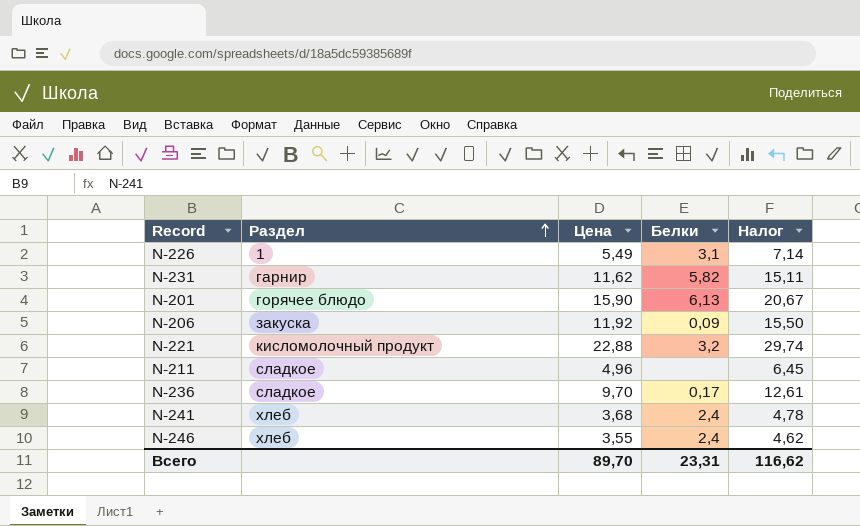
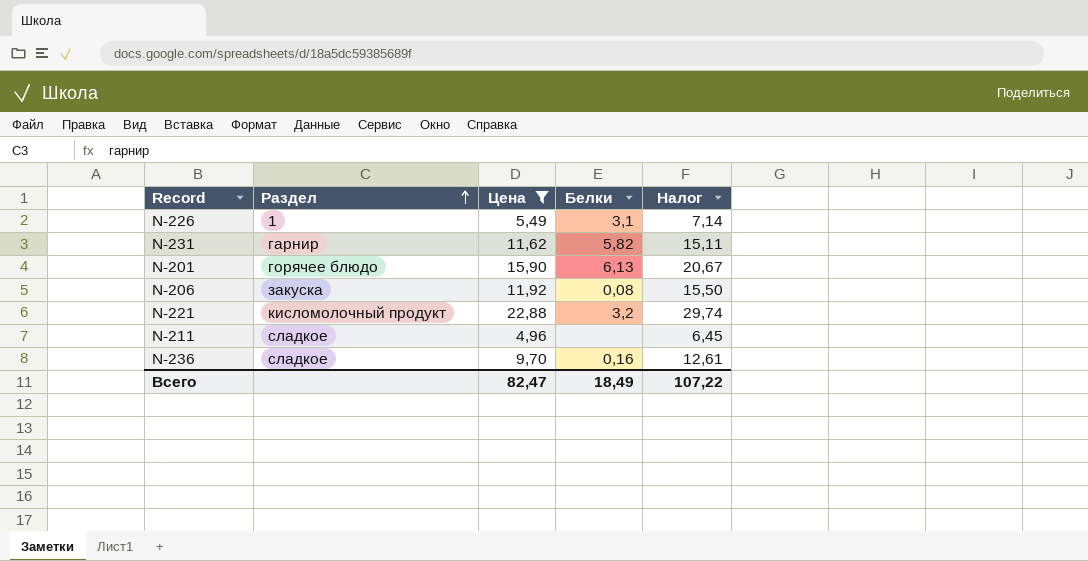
filter: none -> Цена >= 4,96
N-206 | Белки: 0,09 -> 0,08
N-236 | Белки: 0,17 -> 0,16
Всего | Цена: 89,70 -> 82,47
Всего | Белки: 23,31 -> 18,49
Всего | Налог: 116,62 -> 107,22

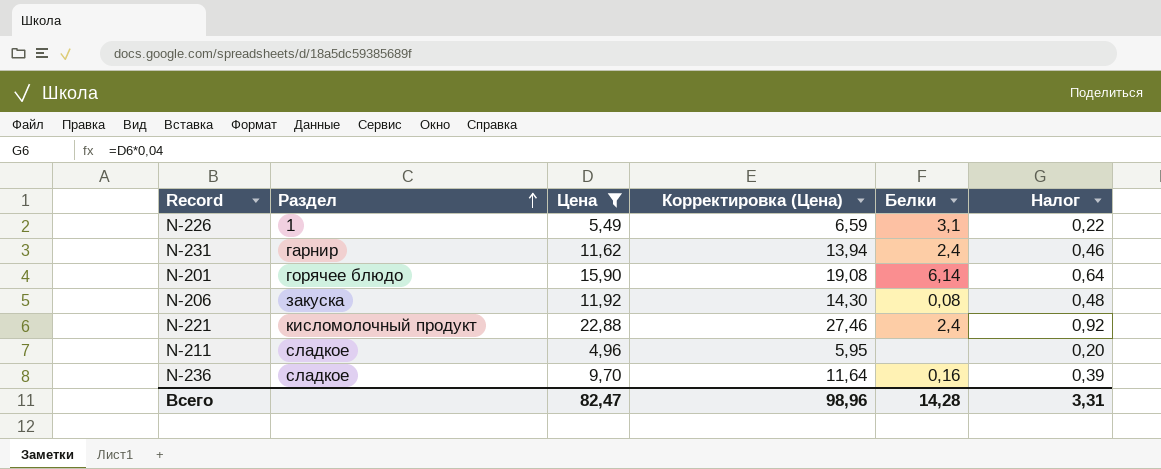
column Корректировка (Цена) | formula: none -> [Цена] * 1,2
column Налог | formula: [Цена] * 1,3 -> [Цена] * 0,04
N-231 | Белки: 5,82 -> 2,4
N-201 | Белки: 6,13 -> 6,14
N-221 | Белки: 3,2 -> 2,4
Всего | Белки: 18,49 -> 14,28
Всего | Налог: 107,22 -> 3,31

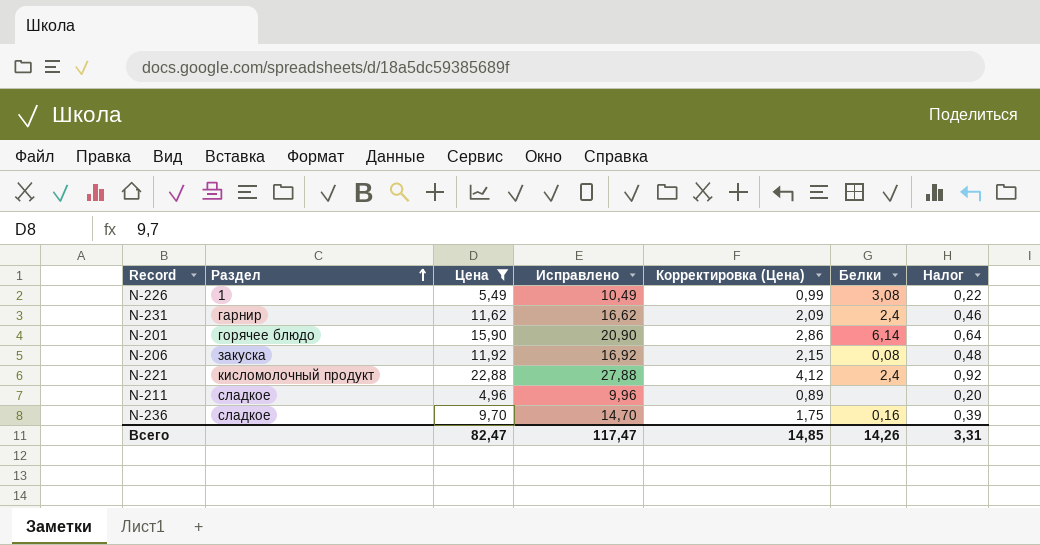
column Исправлено | formula: none -> [Цена] + 5
column Корректировка (Цена) | formula: [Цена] * 1,2 -> [Цена] * 0,18
N-226 | Белки: 3,1 -> 3,08
Всего | Корректировка (Цена): 98,96 -> 14,85
Всего | Белки: 14,28 -> 14,26

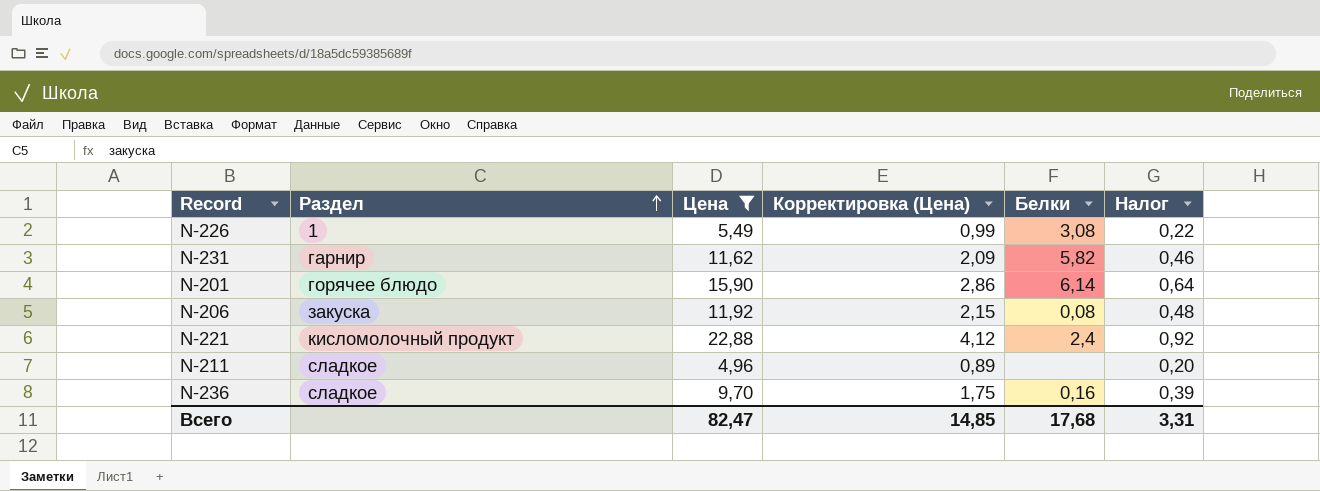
column Исправлено | formula: [Цена] + 5 -> none
N-231 | Белки: 2,4 -> 5,82
Всего | Белки: 14,26 -> 17,68

